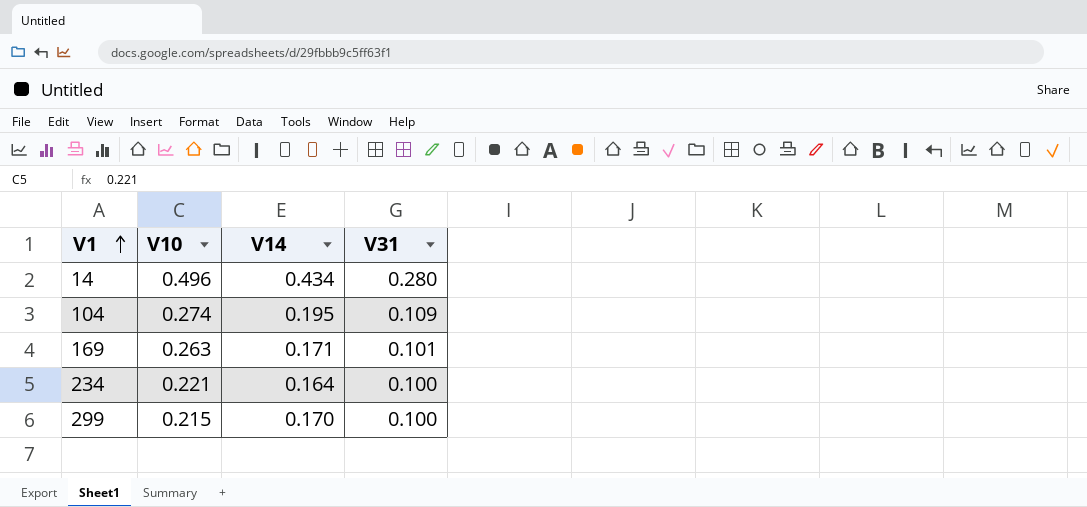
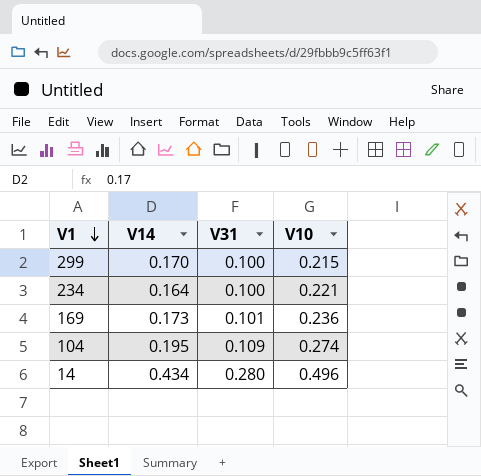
row order: V1 ascending -> V1 descending
column V10 | position: 2 -> 4
169 | V14: 0.171 -> 0.173
169 | V10: 0.263 -> 0.236

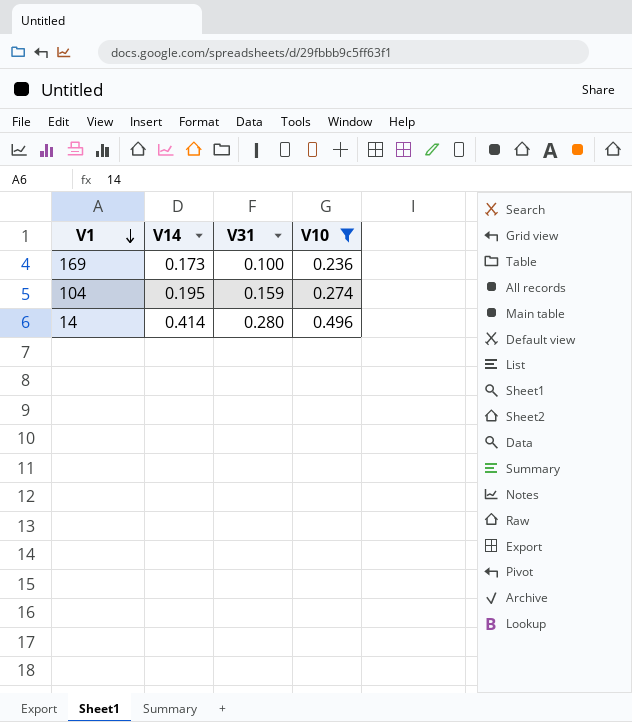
filter: none -> V10 >= 0.236
169 | V31: 0.101 -> 0.100
104 | V31: 0.109 -> 0.159
14 | V14: 0.434 -> 0.414

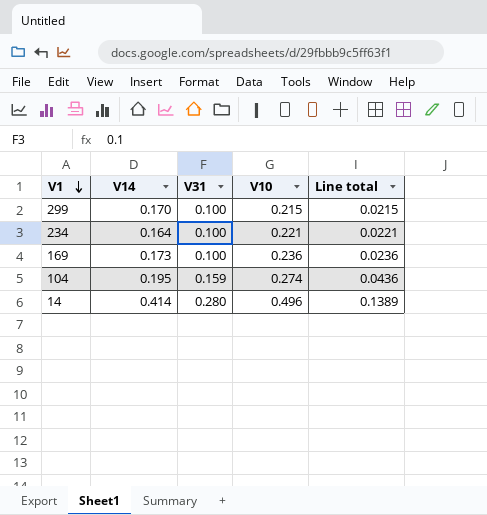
filter: V10 >= 0.236 -> none
column Line total | formula: none -> [V31] * [V10]

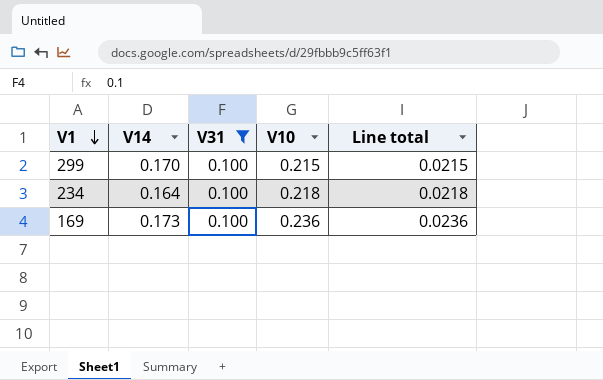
filter: none -> V31 = 0.100
234 | V10: 0.221 -> 0.218
234 | Line total: 0.0221 -> 0.0218

